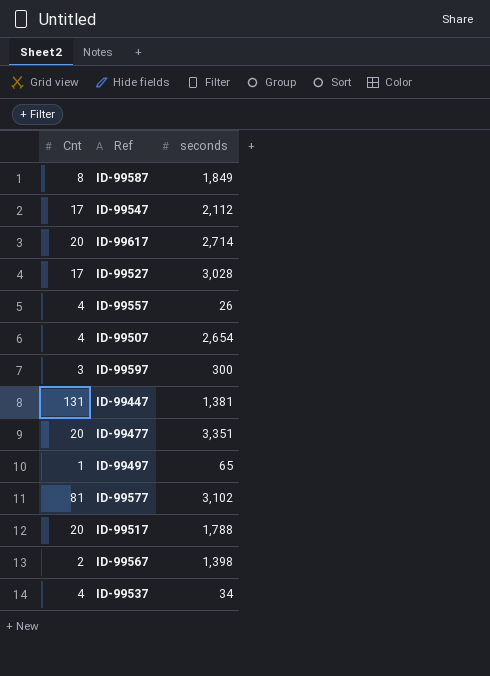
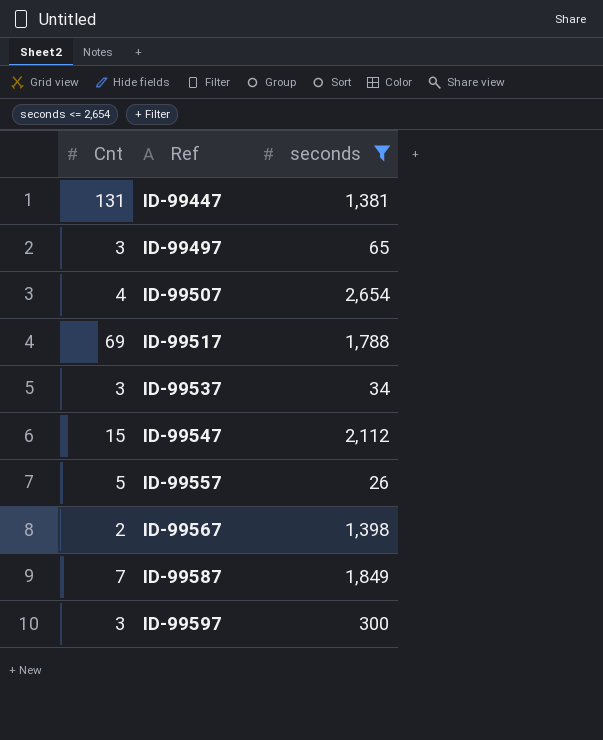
filter: none -> seconds <= 2,654
row order: none -> Ref ascending
ID-99497 | Cnt: 1 -> 3
ID-99517 | Cnt: 20 -> 69
ID-99537 | Cnt: 4 -> 3
ID-99547 | Cnt: 17 -> 15
ID-99557 | Cnt: 4 -> 5
ID-99587 | Cnt: 8 -> 7

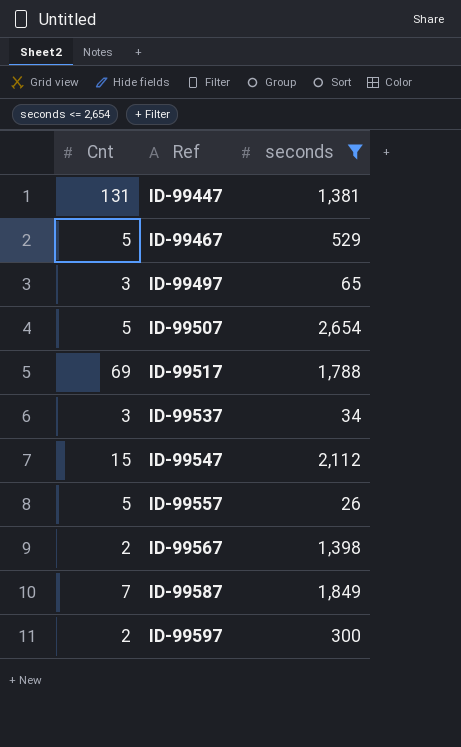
row ID-99467: none -> 5 | 529
ID-99507 | Cnt: 4 -> 5
ID-99597 | Cnt: 3 -> 2

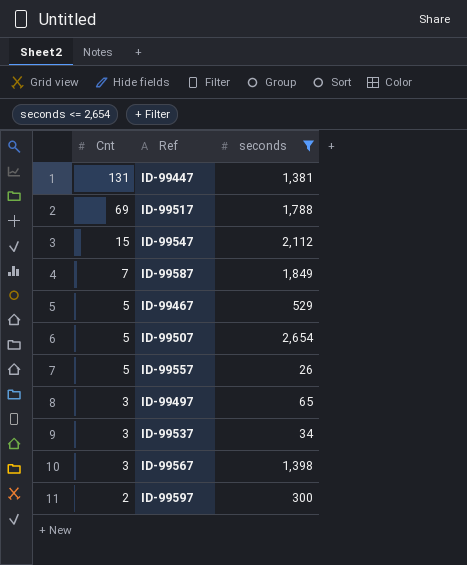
row order: Ref ascending -> Cnt descending
ID-99567 | Cnt: 2 -> 3

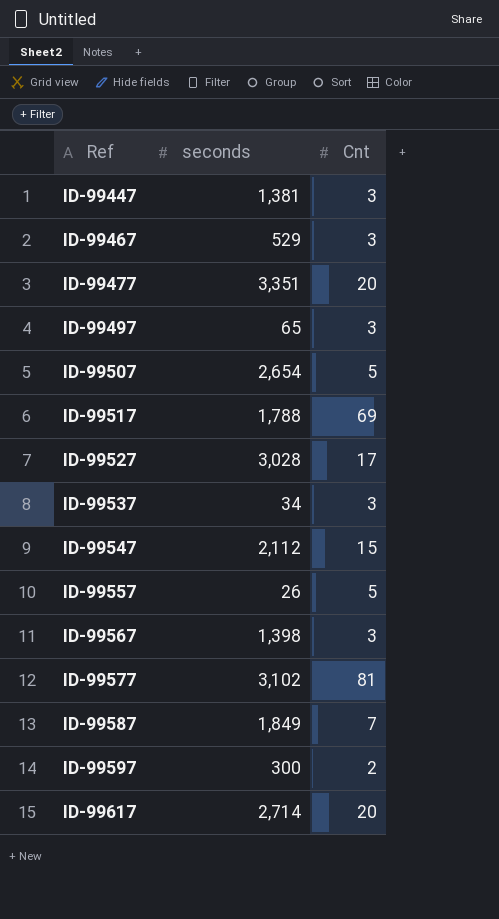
filter: seconds <= 2,654 -> none
row order: Cnt descending -> Ref ascending
column Cnt | position: 1 -> 3
ID-99447 | Cnt: 131 -> 3
ID-99467 | Cnt: 5 -> 3

